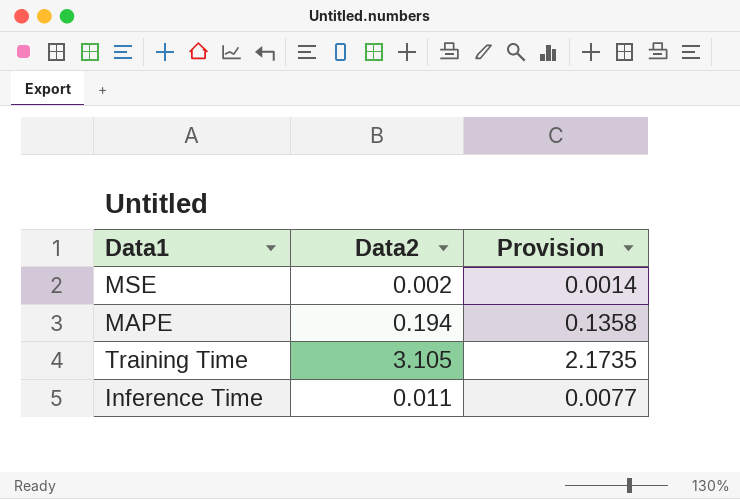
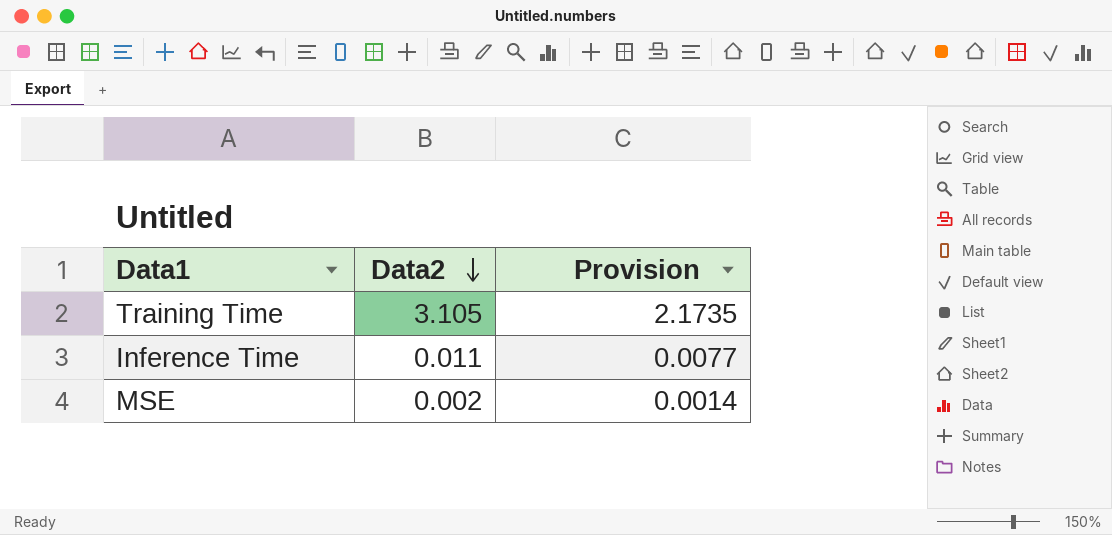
row order: none -> Data2 descending
row MAPE: 0.194 | 0.1358 -> none

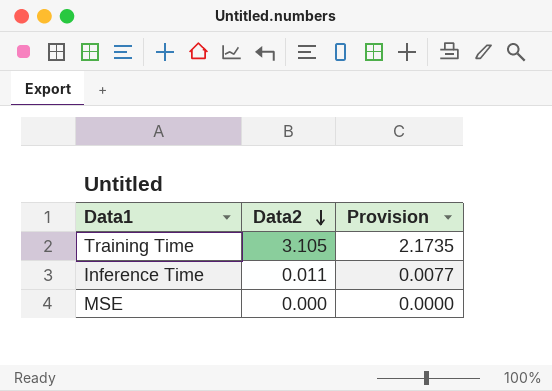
MSE | Data2: 0.002 -> 0.000
MSE | Provision: 0.0014 -> 0.0000

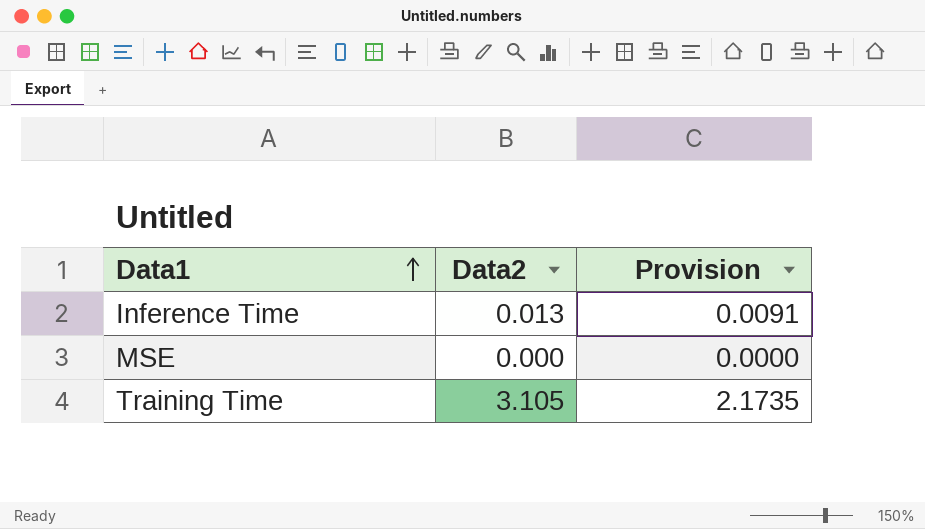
row order: Data2 descending -> Data1 ascending
Inference Time | Data2: 0.011 -> 0.013
Inference Time | Provision: 0.0077 -> 0.0091

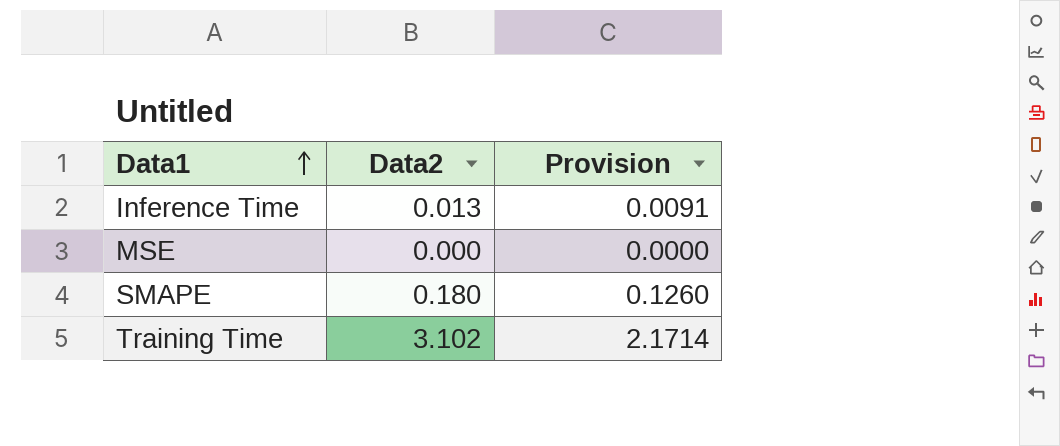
row SMAPE: none -> 0.180 | 0.1260
Training Time | Data2: 3.105 -> 3.102
Training Time | Provision: 2.1735 -> 2.1714

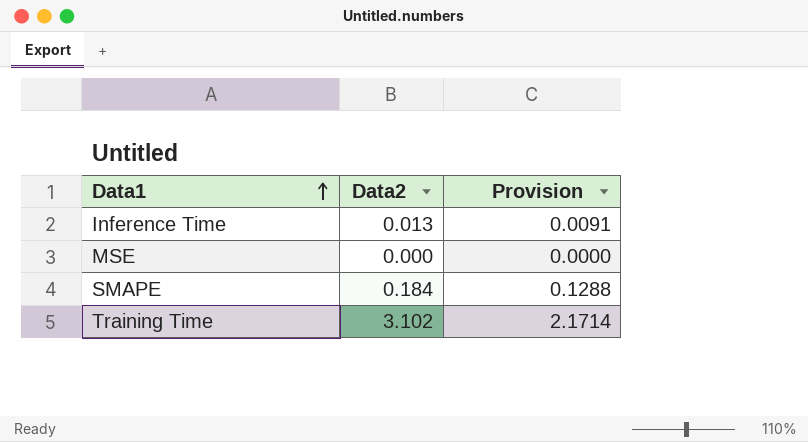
SMAPE | Data2: 0.180 -> 0.184
SMAPE | Provision: 0.1260 -> 0.1288

